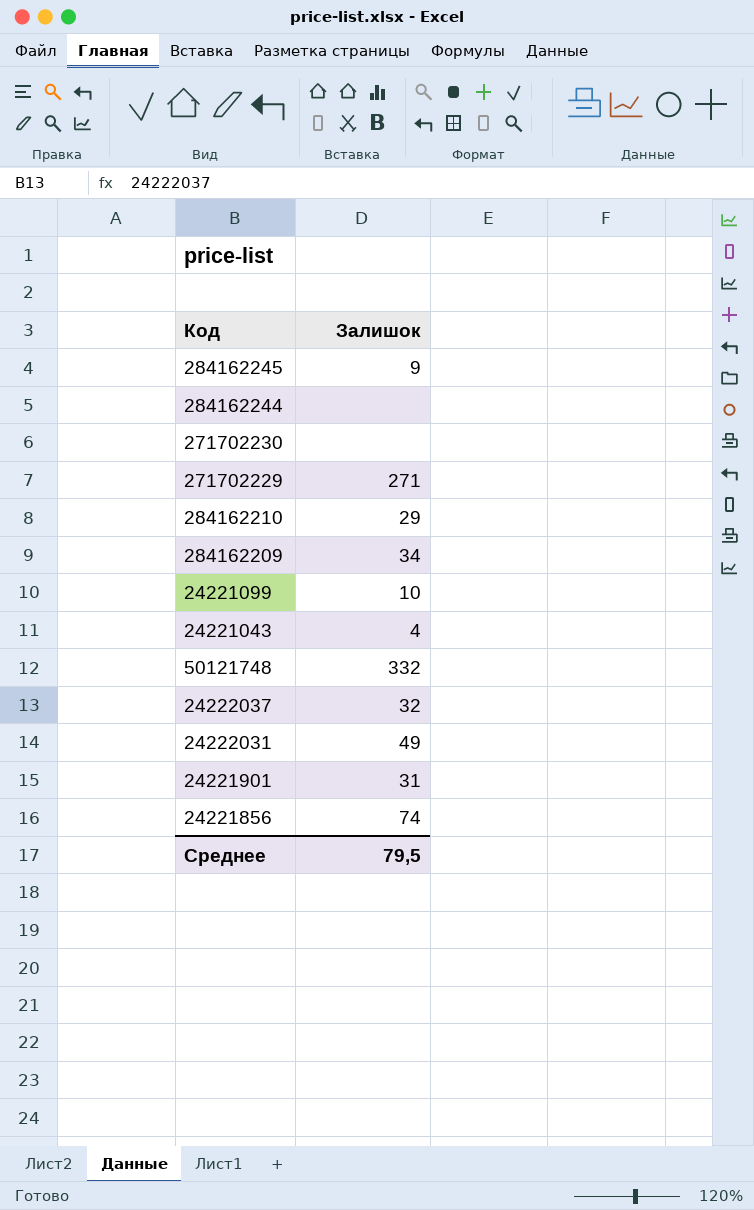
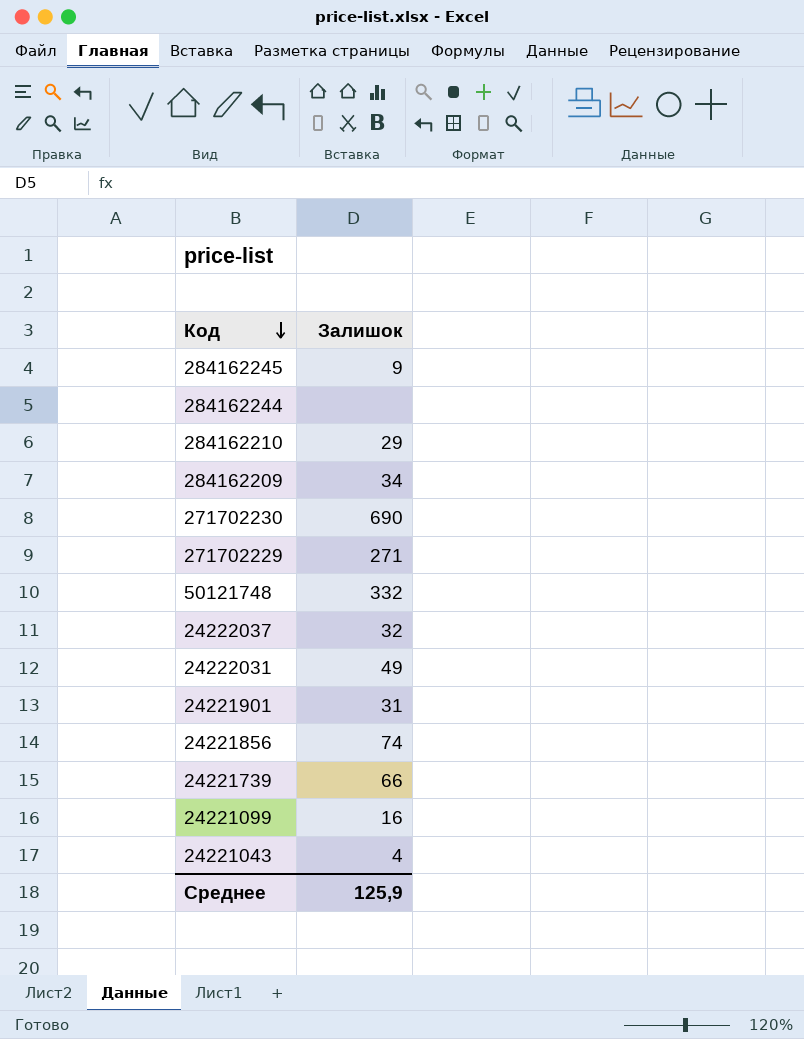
row order: none -> Код descending
271702230 | Залишок: none -> 690
row 24221739: none -> 66
24221099 | Залишок: 10 -> 16
Среднее | Залишок: 79,5 -> 125,9

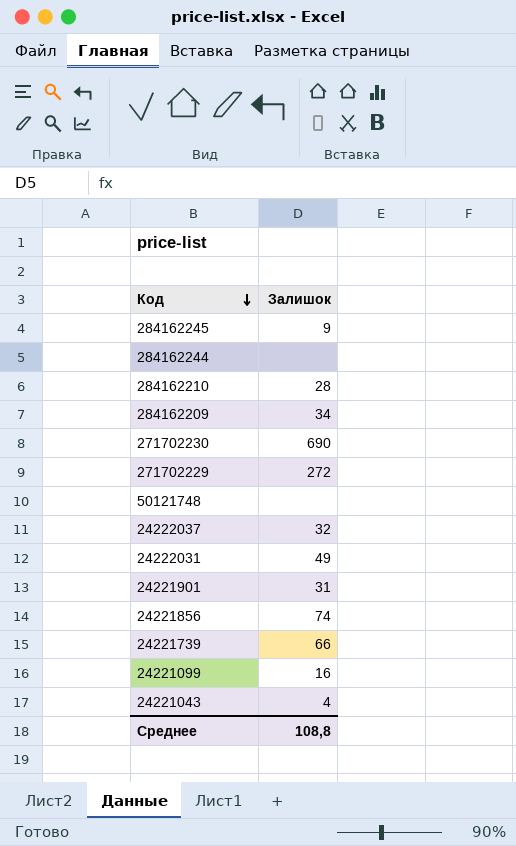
284162210 | Залишок: 29 -> 28
271702229 | Залишок: 271 -> 272
50121748 | Залишок: 332 -> none
Среднее | Залишок: 125,9 -> 108,8

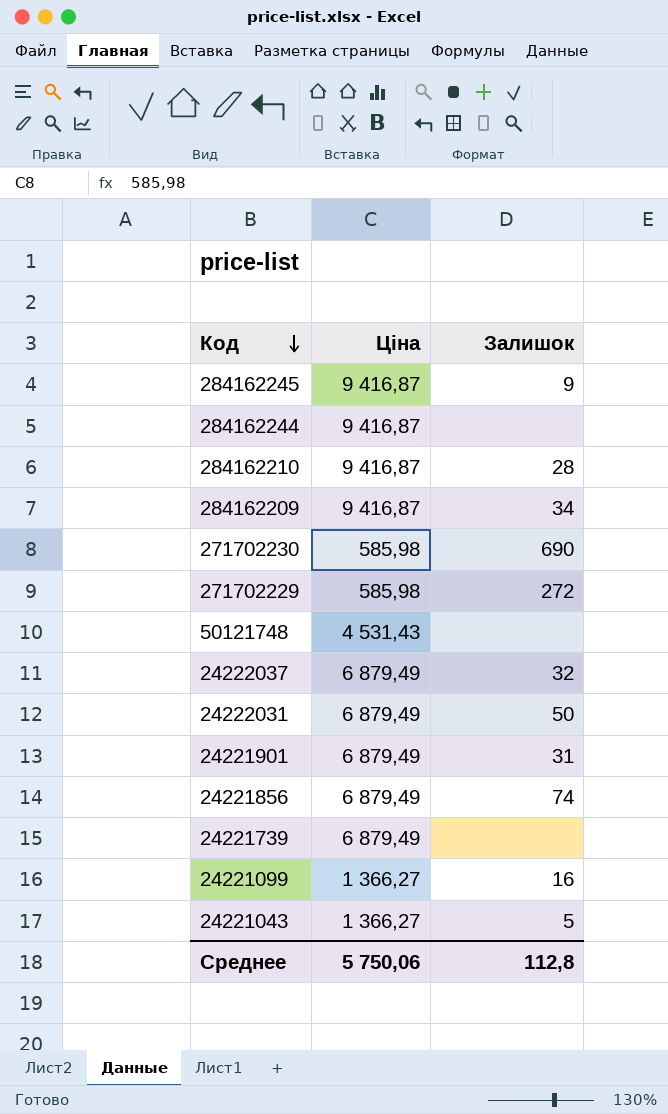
column Ціна | position: none -> 2
24222031 | Залишок: 49 -> 50
24221739 | Залишок: 66 -> none
24221043 | Залишок: 4 -> 5
Среднее | Залишок: 108,8 -> 112,8

